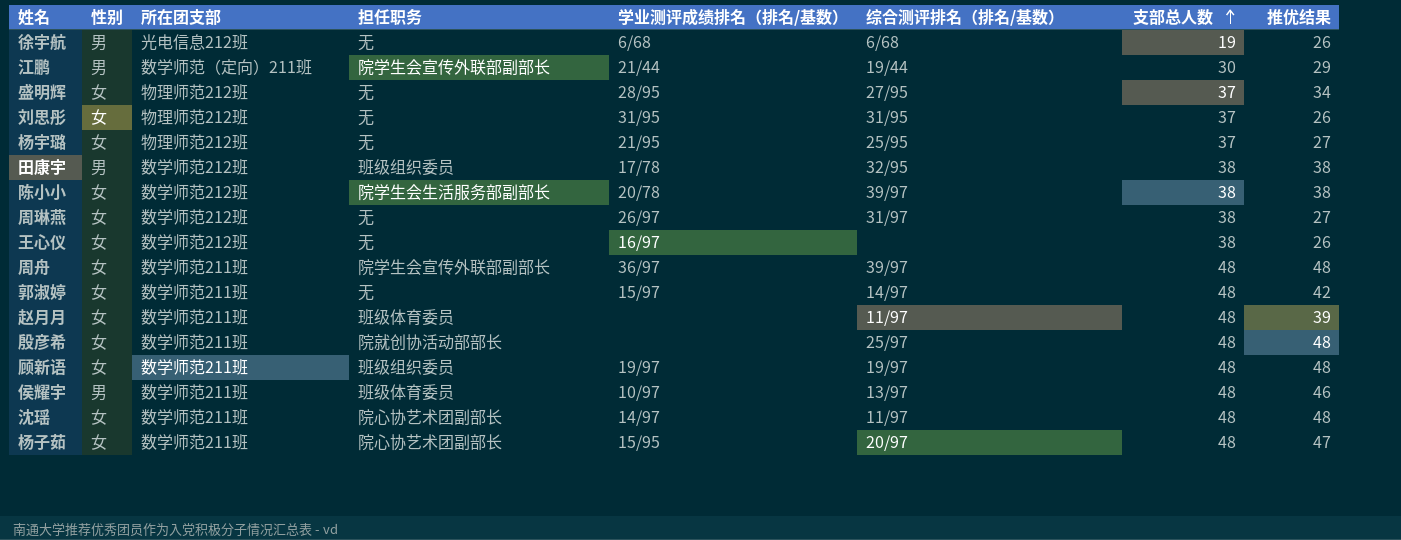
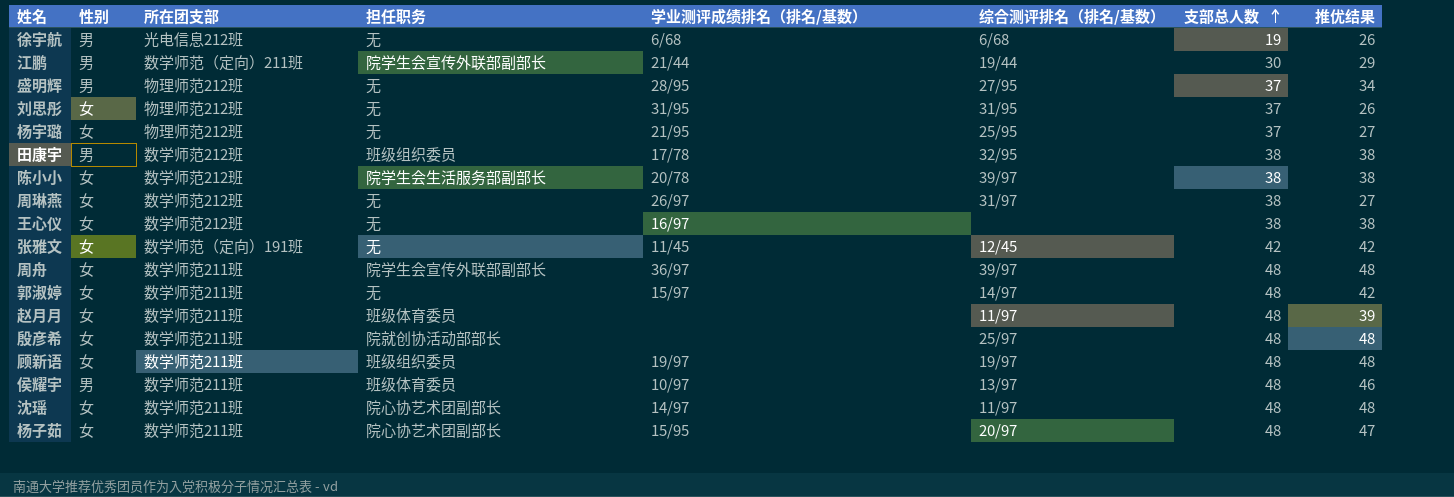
盛明辉 | 性别: 女 -> 男
王心仪 | 推优结果: 26 -> 38
row 张雅文: none -> 女 | 数学师范（定向）191班 | 无 | 11/45 | 12/45 | 42 | 42

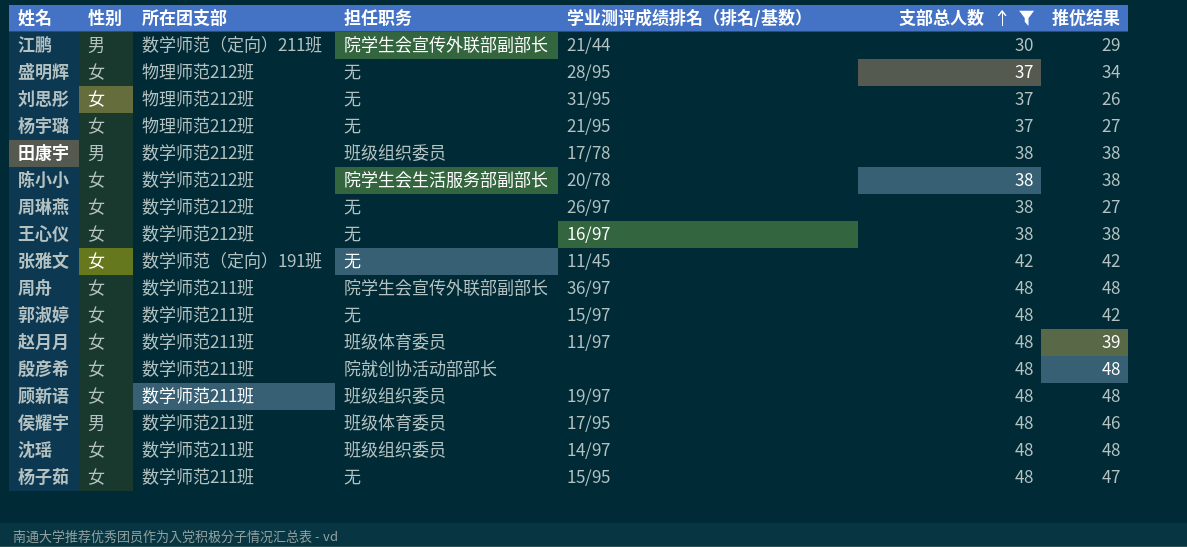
filter: none -> 支部总人数 != 19
column 综合测评排名（排名/基数） | position: 6 -> none
盛明辉 | 性别: 男 -> 女
赵月月 | 学业测评成绩排名（排名/基数）: none -> 11/97
侯耀宇 | 学业测评成绩排名（排名/基数）: 10/97 -> 17/95
沈瑶 | 担任职务: 院心协艺术团副部长 -> 班级组织委员
杨子茹 | 担任职务: 院心协艺术团副部长 -> 无

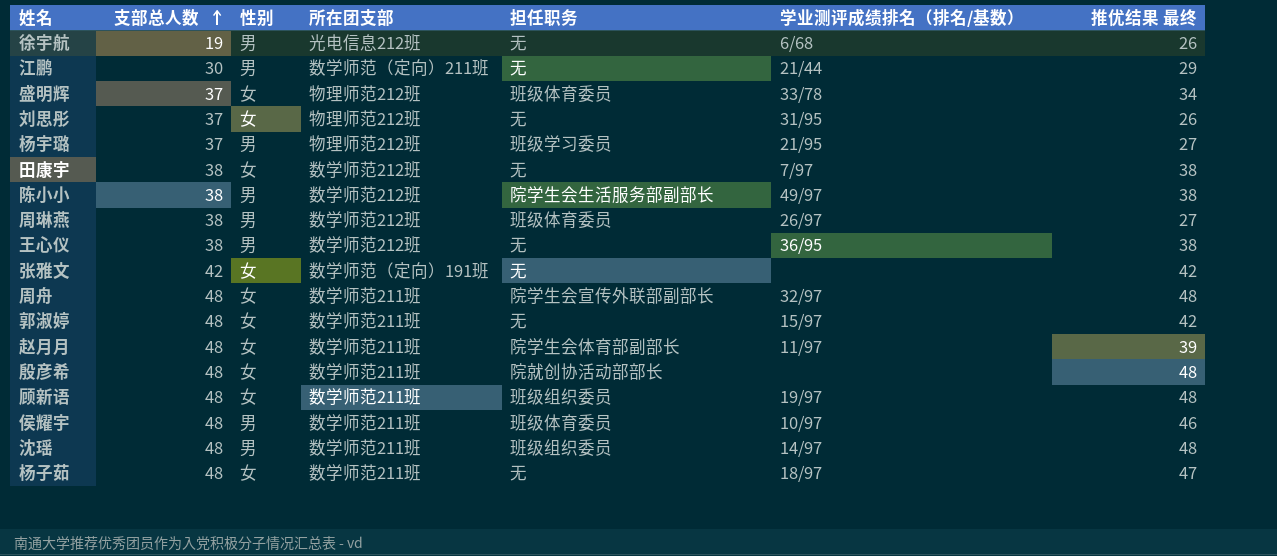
filter: 支部总人数 != 19 -> none
column 支部总人数 | position: 6 -> 2
column name: 推优结果 -> 推优结果 最终
江鹏 | 担任职务: 院学生会宣传外联部副部长 -> 无
盛明辉 | 担任职务: 无 -> 班级体育委员
盛明辉 | 学业测评成绩排名（排名/基数）: 28/95 -> 33/78
杨宇璐 | 性别: 女 -> 男
杨宇璐 | 担任职务: 无 -> 班级学习委员
田康宇 | 性别: 男 -> 女
田康宇 | 担任职务: 班级组织委员 -> 无
田康宇 | 学业测评成绩排名（排名/基数）: 17/78 -> 7/97
陈小小 | 性别: 女 -> 男
陈小小 | 学业测评成绩排名（排名/基数）: 20/78 -> 49/97
周琳燕 | 性别: 女 -> 男
周琳燕 | 担任职务: 无 -> 班级体育委员
王心仪 | 性别: 女 -> 男
王心仪 | 学业测评成绩排名（排名/基数）: 16/97 -> 36/95
张雅文 | 学业测评成绩排名（排名/基数）: 11/45 -> none
周舟 | 学业测评成绩排名（排名/基数）: 36/97 -> 32/97
赵月月 | 担任职务: 班级体育委员 -> 院学生会体育部副部长
侯耀宇 | 学业测评成绩排名（排名/基数）: 17/95 -> 10/97
沈瑶 | 性别: 女 -> 男
杨子茹 | 学业测评成绩排名（排名/基数）: 15/95 -> 18/97

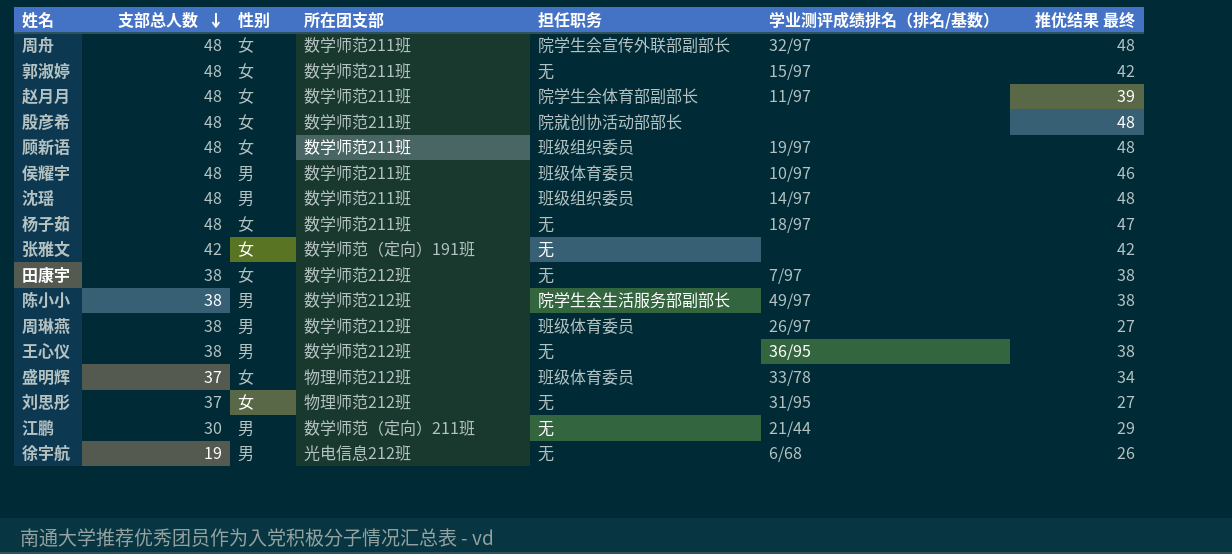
row order: 支部总人数 ascending -> 支部总人数 descending
row 杨宇璐: 37 | 男 | 物理师范212班 | 班级学习委员 | 21/95 | 27 -> none
刘思彤 | 推优结果 最终: 26 -> 27

